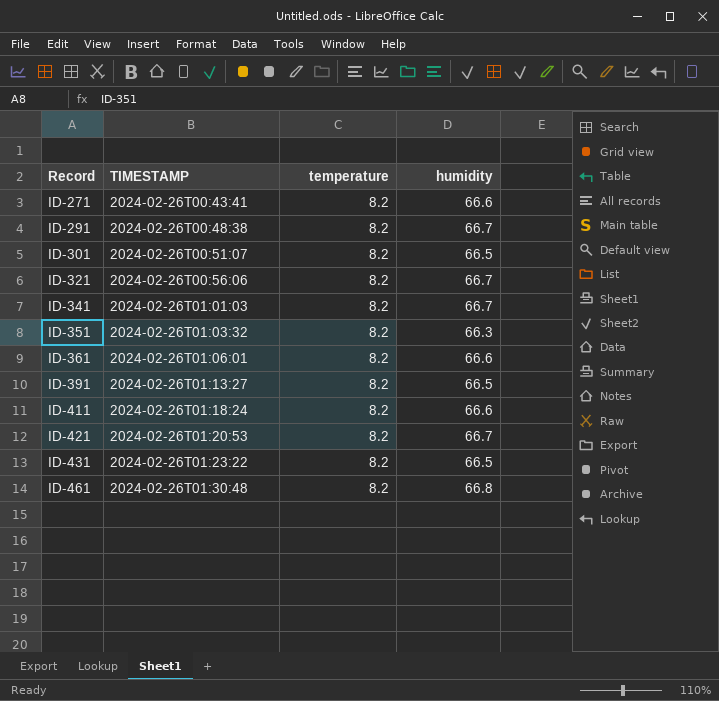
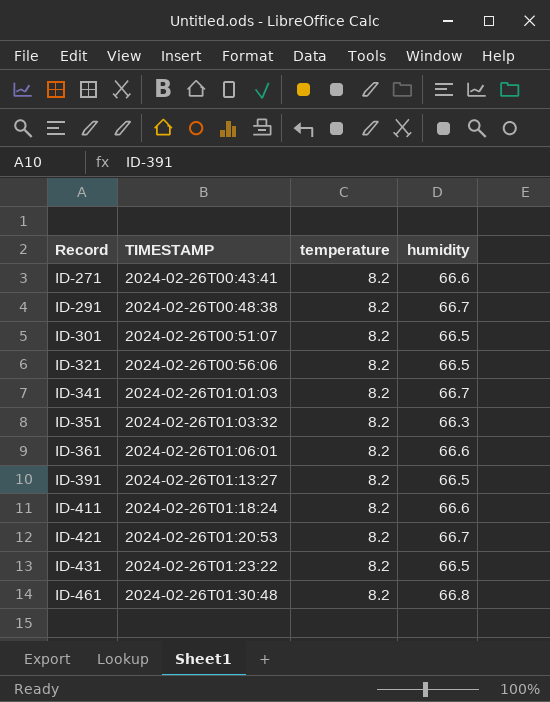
ID-321 | humidity: 66.7 -> 66.5

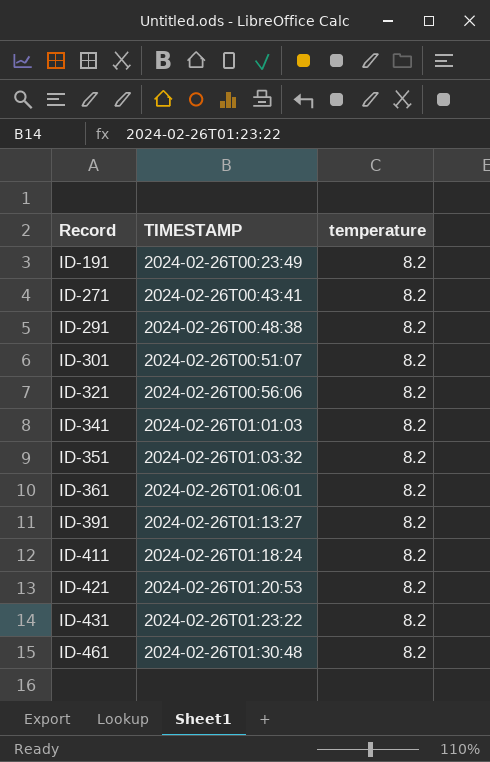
column humidity | position: 4 -> none
row ID-191: none -> 2024-02-26T00:23:49 | 8.2

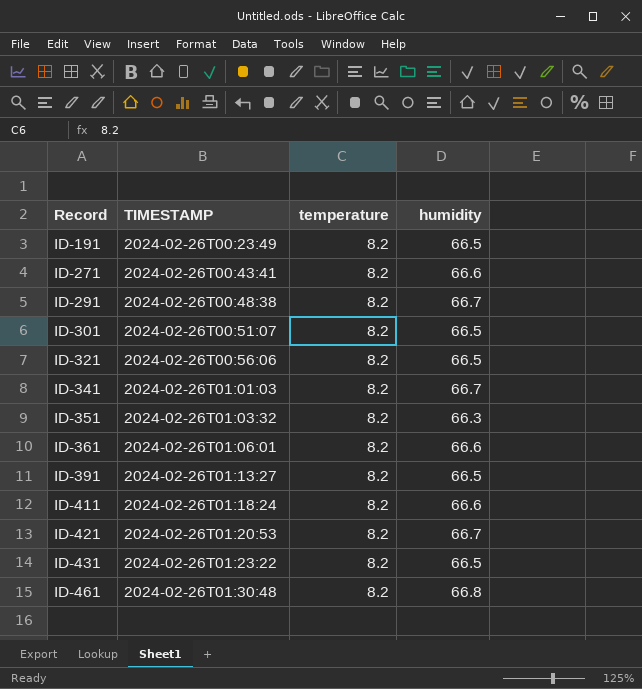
column humidity | position: none -> 4

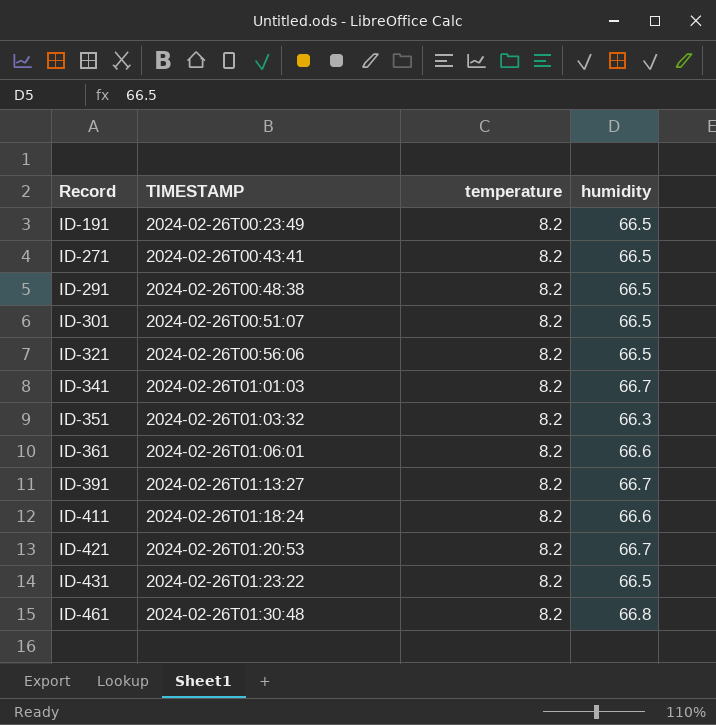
ID-271 | humidity: 66.6 -> 66.5
ID-291 | humidity: 66.7 -> 66.5
ID-391 | humidity: 66.5 -> 66.7

